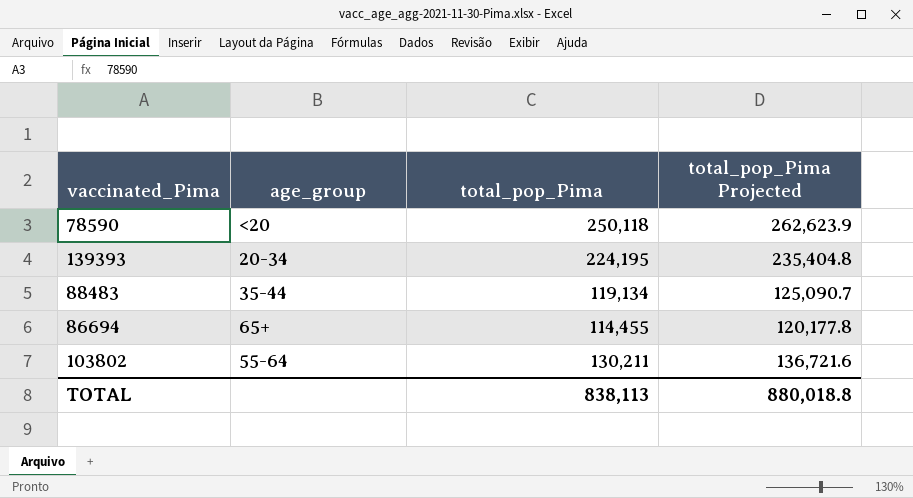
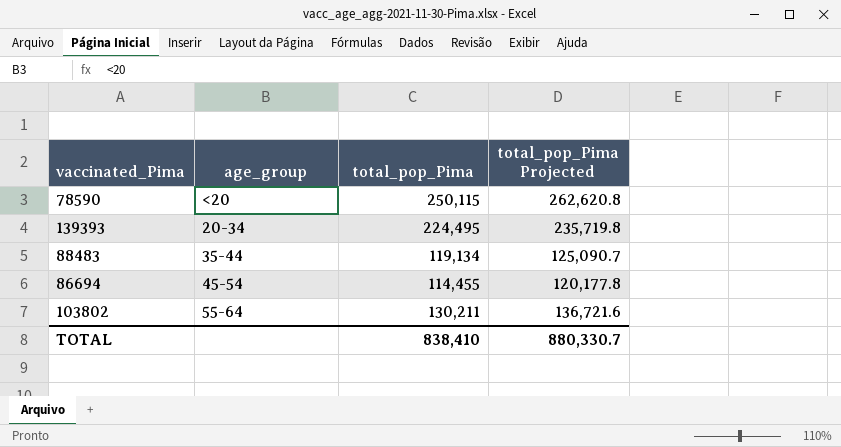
78590 | total_pop_Pima: 250,118 -> 250,115
78590 | total_pop_Pima Projected: 262,623.9 -> 262,620.8
139393 | total_pop_Pima: 224,195 -> 224,495
139393 | total_pop_Pima Projected: 235,404.8 -> 235,719.8
86694 | age_group: 65+ -> 45-54
TOTAL | total_pop_Pima: 838,113 -> 838,410
TOTAL | total_pop_Pima Projected: 880,018.8 -> 880,330.7

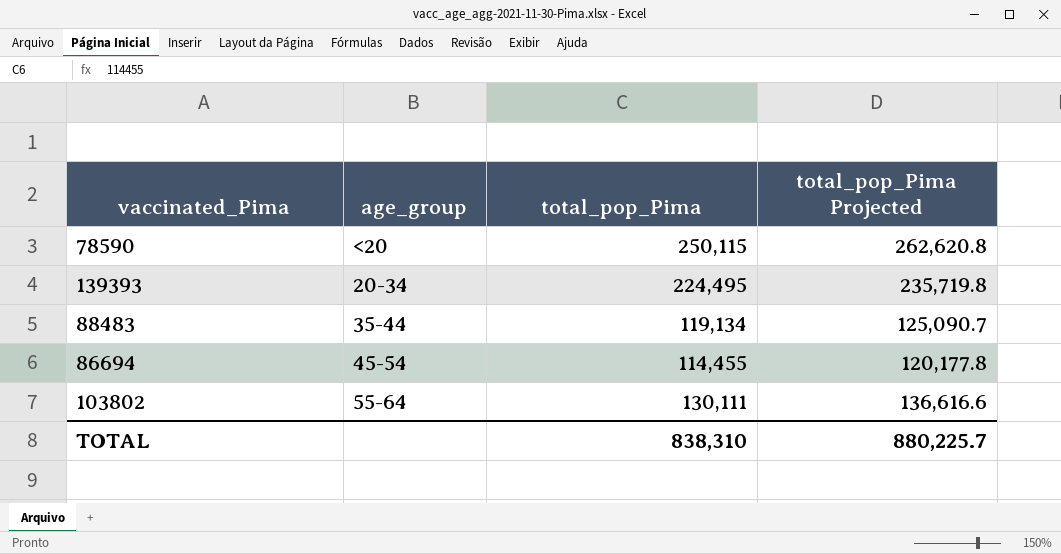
103802 | total_pop_Pima: 130,211 -> 130,111
103802 | total_pop_Pima Projected: 136,721.6 -> 136,616.6
TOTAL | total_pop_Pima: 838,410 -> 838,310
TOTAL | total_pop_Pima Projected: 880,330.7 -> 880,225.7

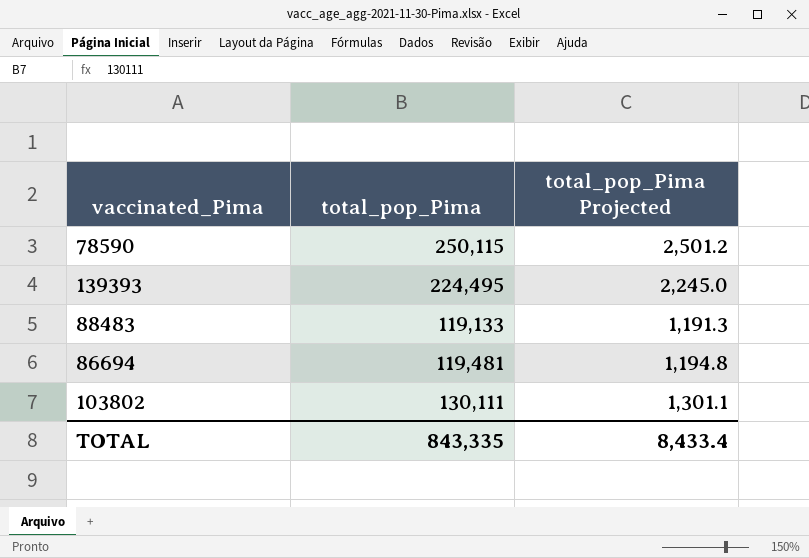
column age_group | position: 2 -> none
column total_pop_Pima Projected | formula: [total_pop_Pima] * 1.05 -> [total_pop_Pima] * 0.01
88483 | total_pop_Pima: 119,134 -> 119,133
86694 | total_pop_Pima: 114,455 -> 119,481
TOTAL | total_pop_Pima: 838,310 -> 843,335
TOTAL | total_pop_Pima Projected: 880,225.7 -> 8,433.4

